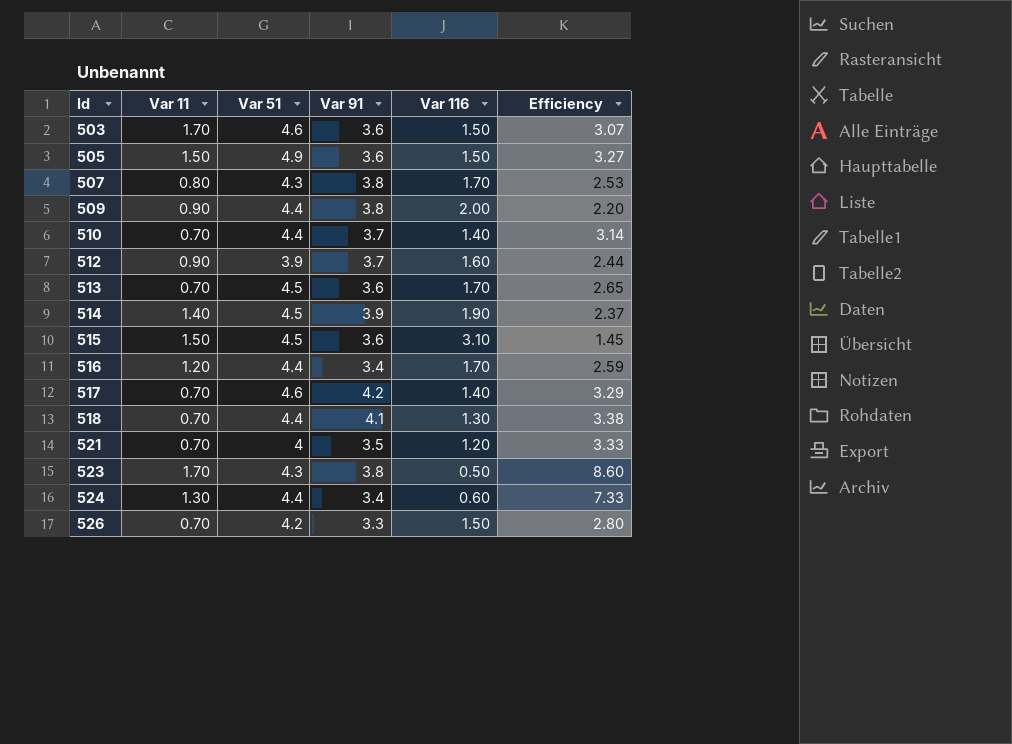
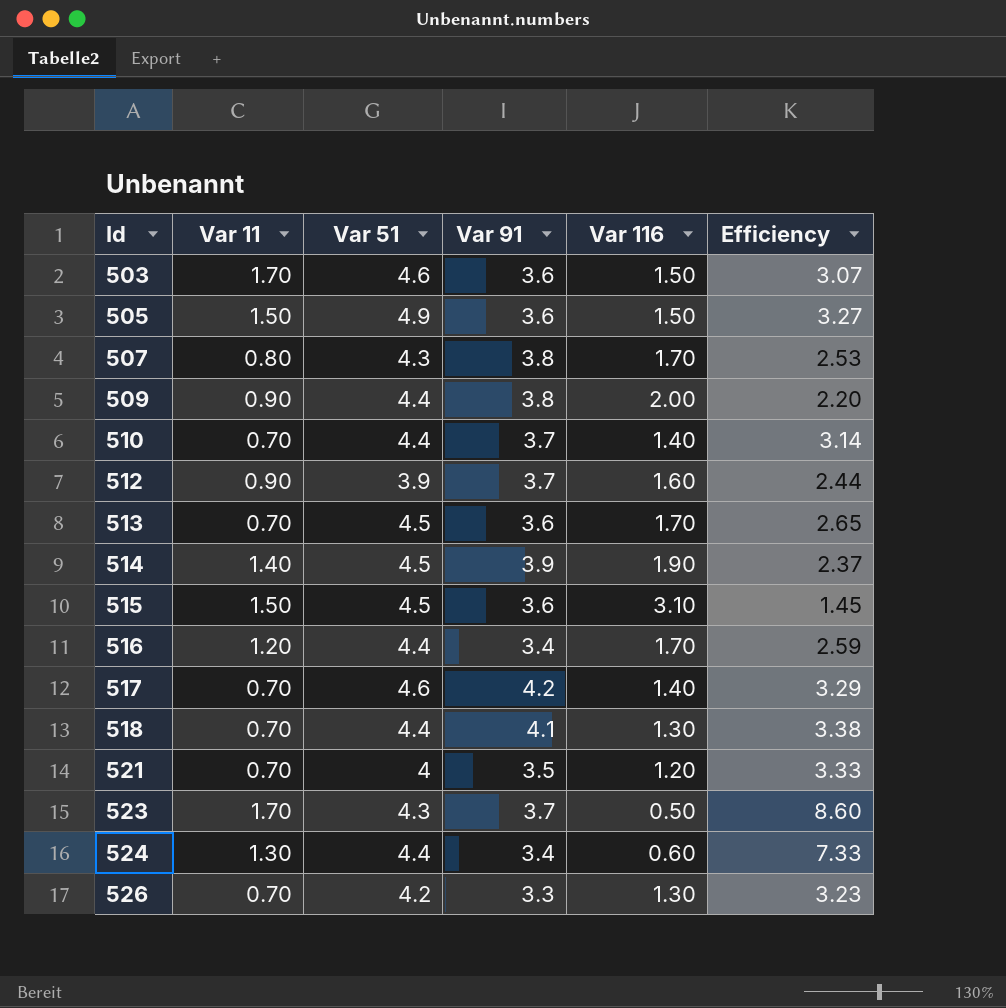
523 | Var 91: 3.8 -> 3.7
526 | Var 116: 1.50 -> 1.30
526 | Efficiency: 2.80 -> 3.23

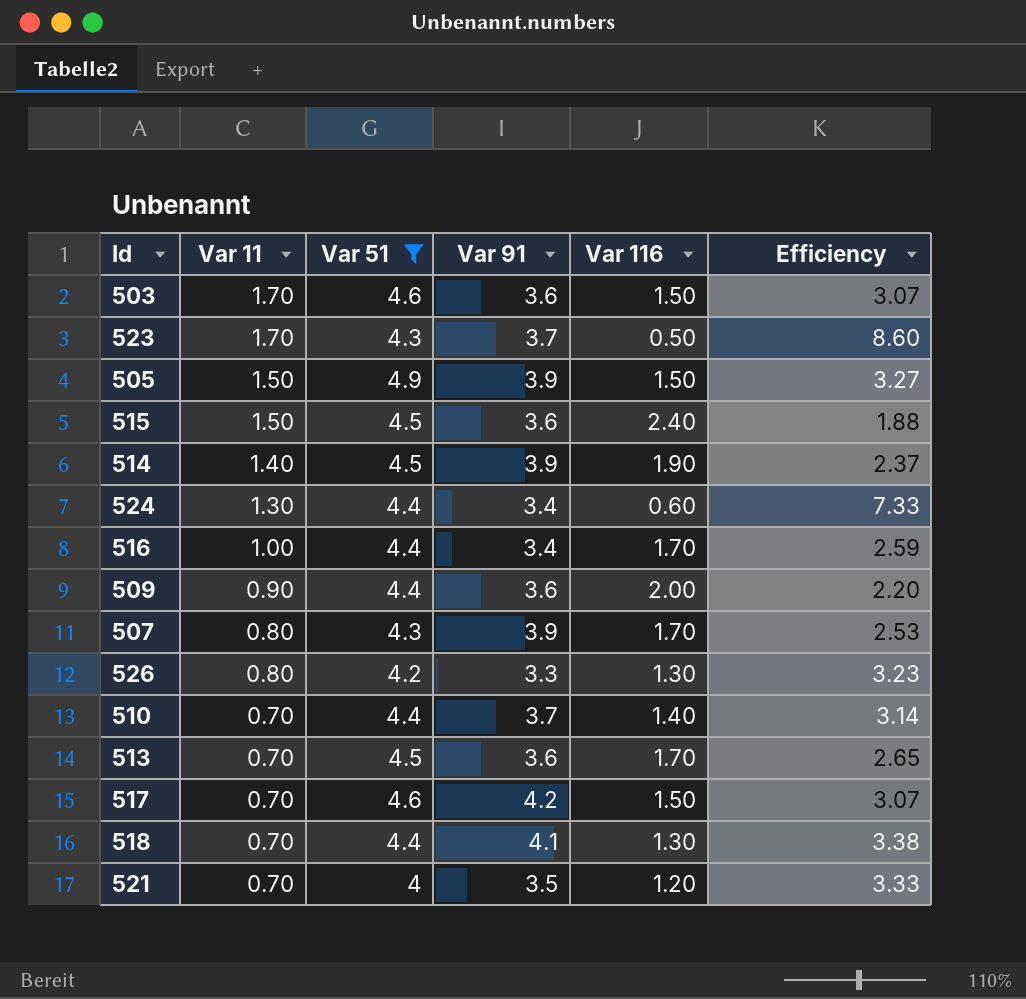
filter: none -> Var 51 != 3.9
row order: Id ascending -> Var 11 descending
505 | Var 91: 3.6 -> 3.9
515 | Var 116: 3.10 -> 2.40
515 | Efficiency: 1.45 -> 1.88
516 | Var 11: 1.20 -> 1.00
509 | Var 91: 3.8 -> 3.6
507 | Var 91: 3.8 -> 3.9
526 | Var 11: 0.70 -> 0.80
517 | Var 116: 1.40 -> 1.50
517 | Efficiency: 3.29 -> 3.07

